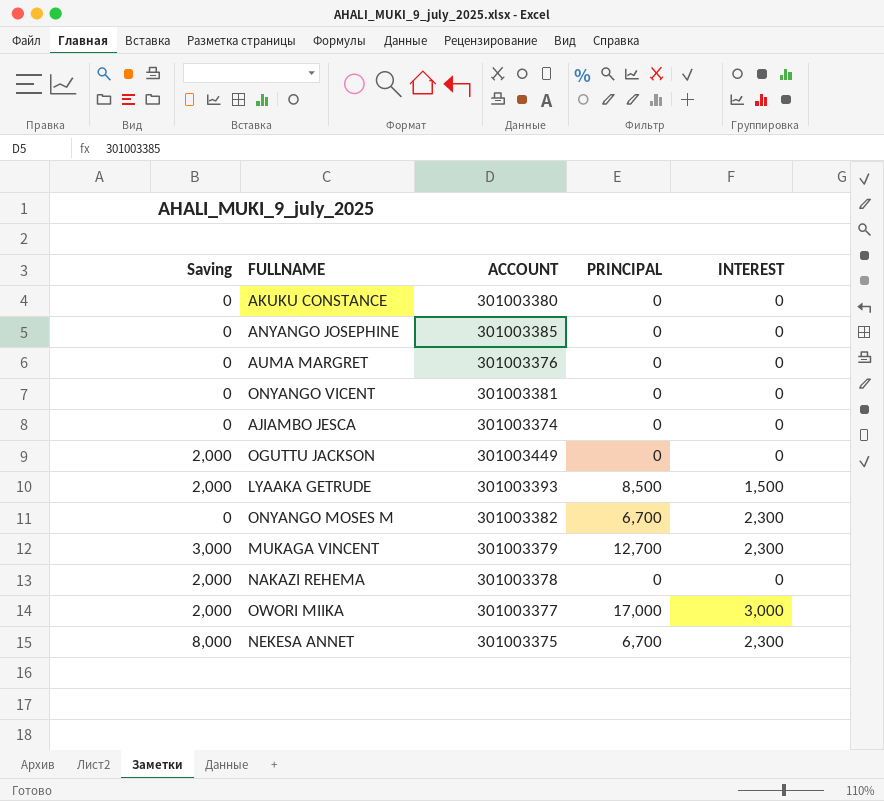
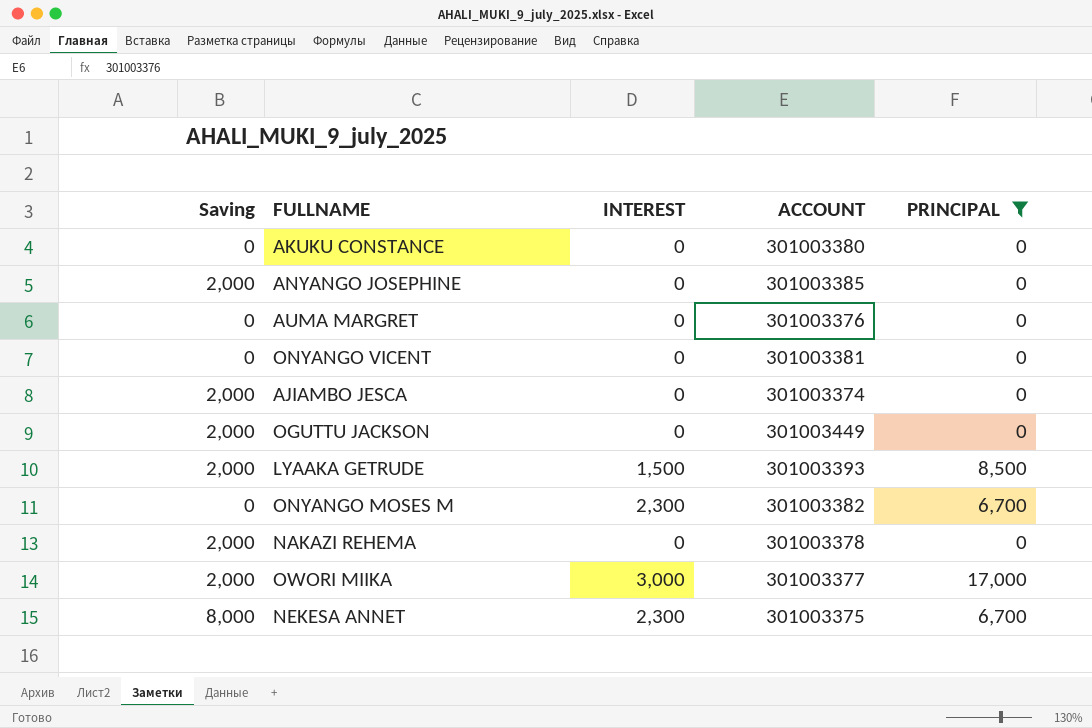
filter: none -> PRINCIPAL != 12,700
column INTEREST | position: 5 -> 3
ANYANGO JOSEPHINE | Saving: 0 -> 2,000
AJIAMBO JESCA | Saving: 0 -> 2,000

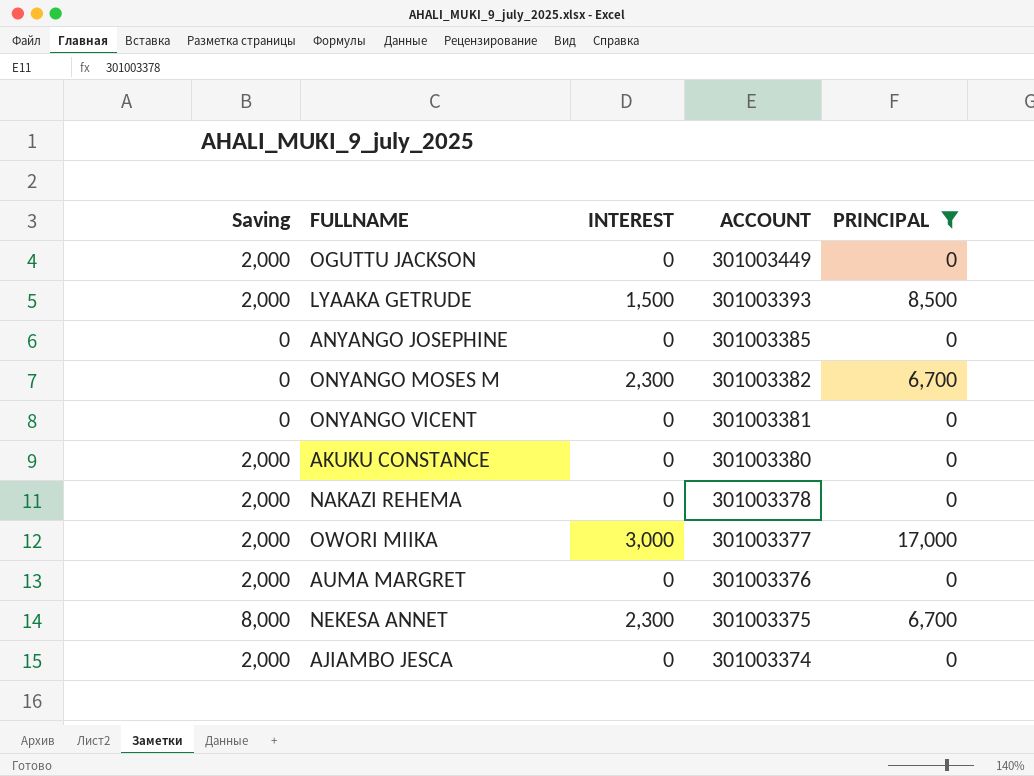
row order: none -> ACCOUNT descending
ANYANGO JOSEPHINE | Saving: 2,000 -> 0
AKUKU CONSTANCE | Saving: 0 -> 2,000
AUMA MARGRET | Saving: 0 -> 2,000

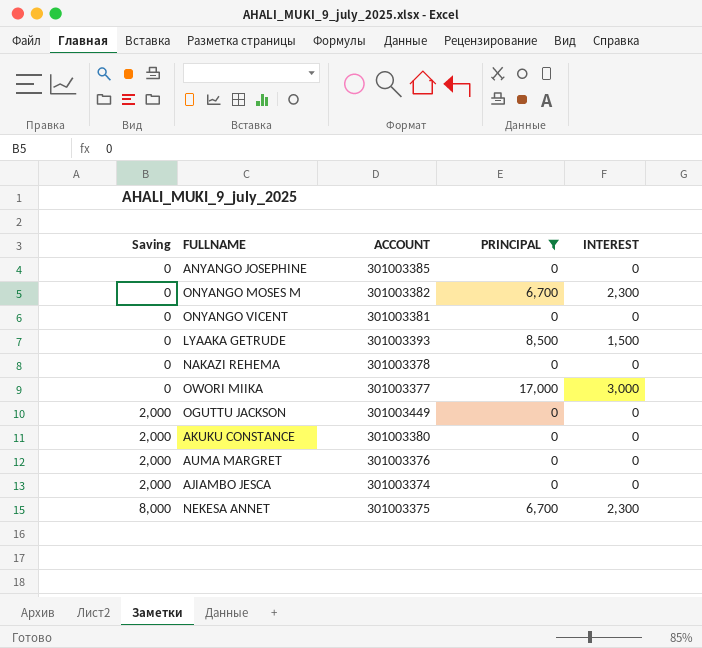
row order: ACCOUNT descending -> Saving ascending
column INTEREST | position: 3 -> 5
LYAAKA GETRUDE | Saving: 2,000 -> 0
NAKAZI REHEMA | Saving: 2,000 -> 0
OWORI MIIKA | Saving: 2,000 -> 0

